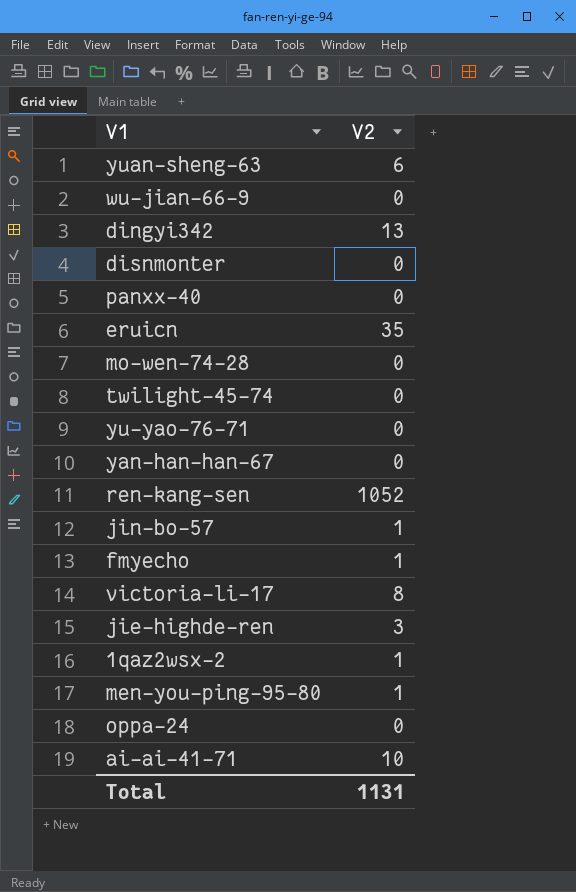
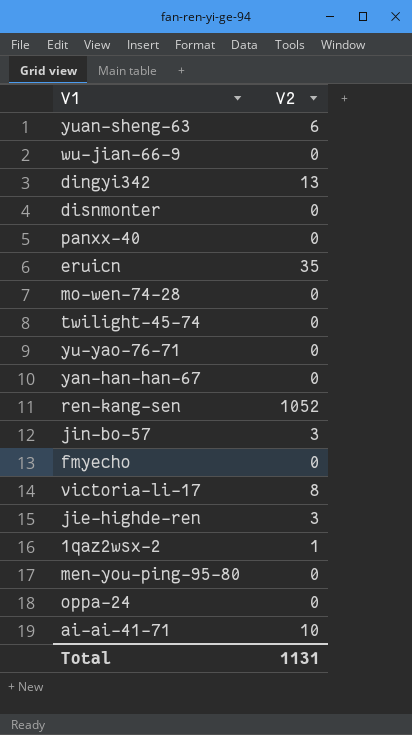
jin-bo-57 | V2: 1 -> 3
fmyecho | V2: 1 -> 0
men-you-ping-95-80 | V2: 1 -> 0

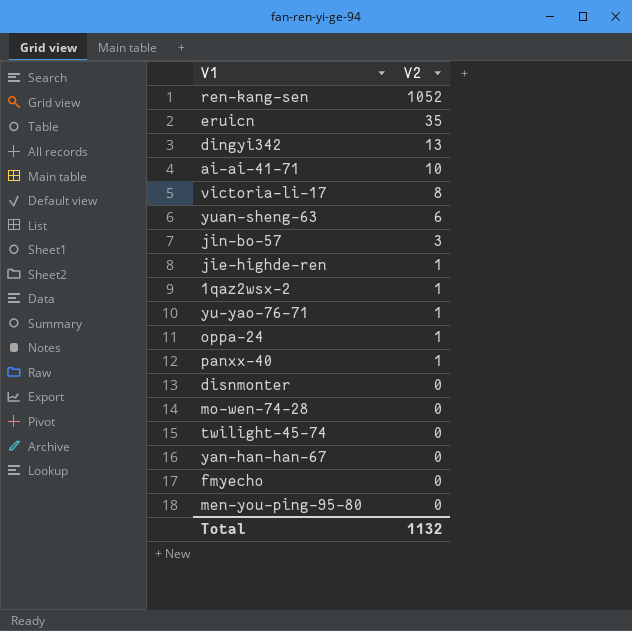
row order: none -> V2 descending
row wu-jian-66-9: 0 -> none
jie-highde-ren | V2: 3 -> 1
yu-yao-76-71 | V2: 0 -> 1
oppa-24 | V2: 0 -> 1
panxx-40 | V2: 0 -> 1
Total | V2: 1131 -> 1132

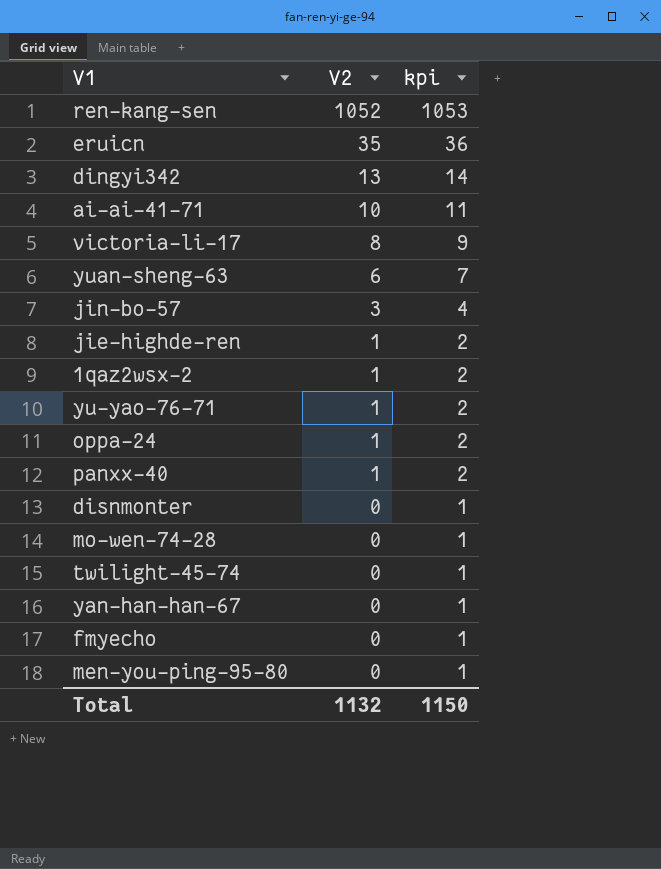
column kpi | formula: none -> [V2] + 1

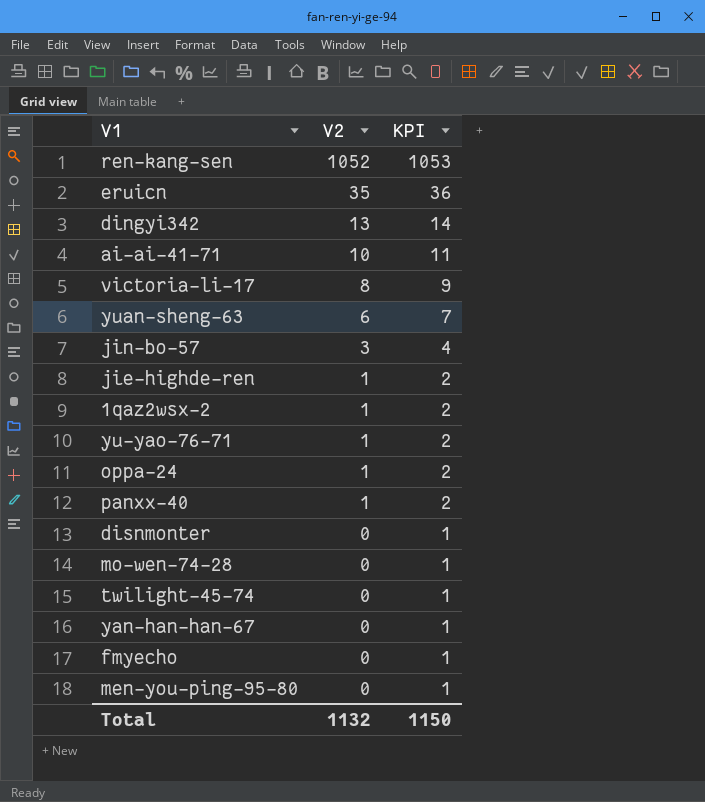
column name: kpi -> KPI

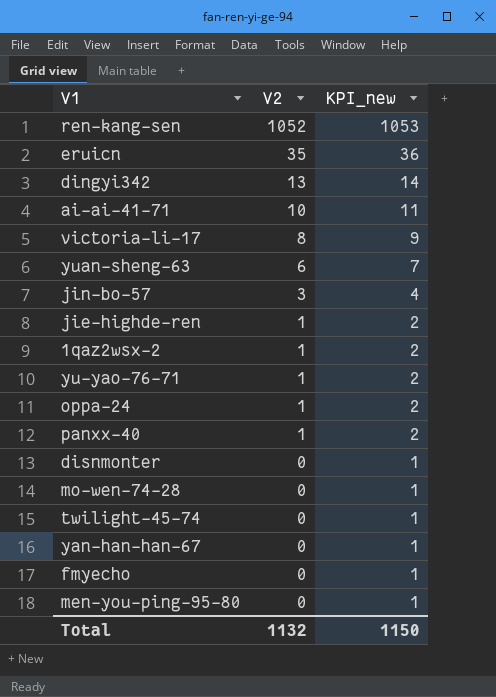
column name: KPI -> KPI_new

